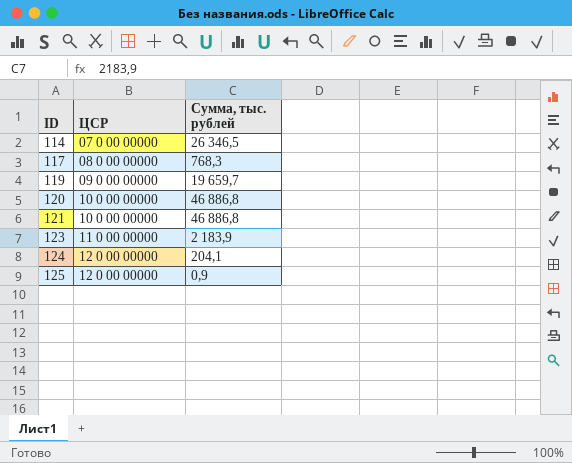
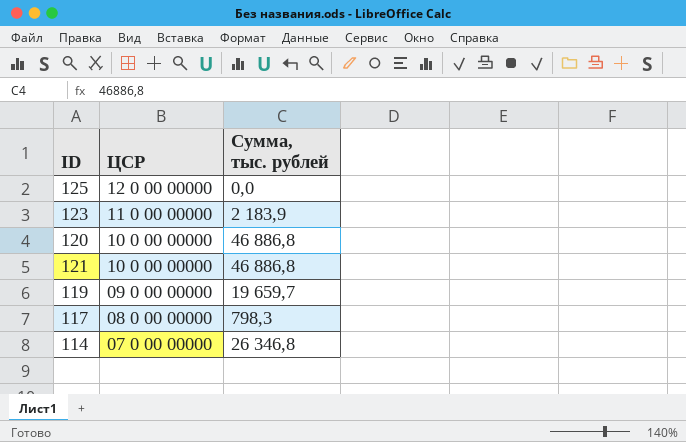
row order: ID ascending -> ЦСР descending
row 124: 12 0 00 00000 | 204,1 -> none
125 | Сумма, тыс. рублей: 0,9 -> 0,0
117 | Сумма, тыс. рублей: 768,3 -> 798,3
114 | Сумма, тыс. рублей: 26 346,5 -> 26 346,8

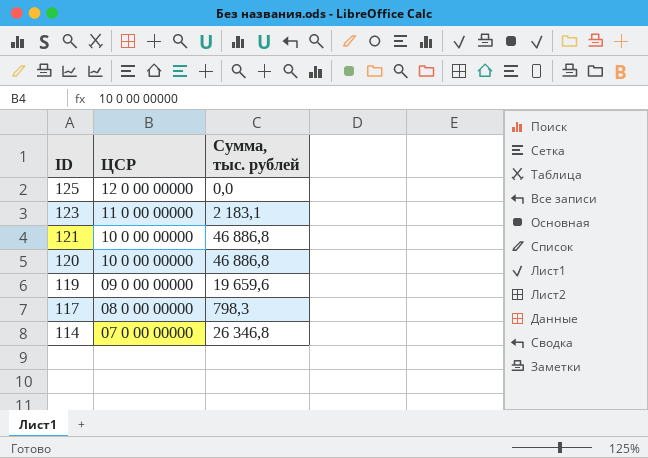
row order: ЦСР descending -> ID descending
123 | Сумма, тыс. рублей: 2 183,9 -> 2 183,1
119 | Сумма, тыс. рублей: 19 659,7 -> 19 659,6

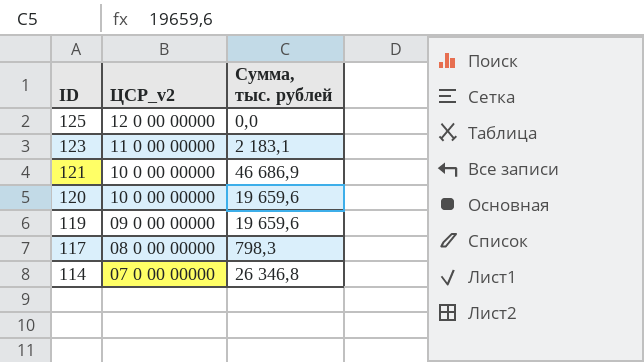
column name: ЦСР -> ЦСР_v2
121 | Сумма, тыс. рублей: 46 886,8 -> 46 686,9
120 | Сумма, тыс. рублей: 46 886,8 -> 19 659,6

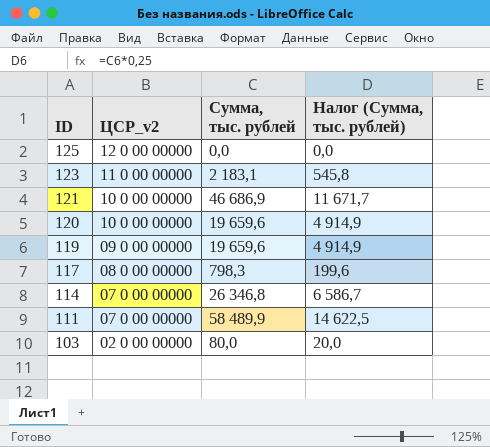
column Налог (Сумма, тыс. рублей) | formula: none -> [Сумма, тыс. рублей] * 0,25
row 111: none -> 07 0 00 00000 | 58 489,9 | 14 622,5
row 103: none -> 02 0 00 00000 | 80,0 | 20,0

